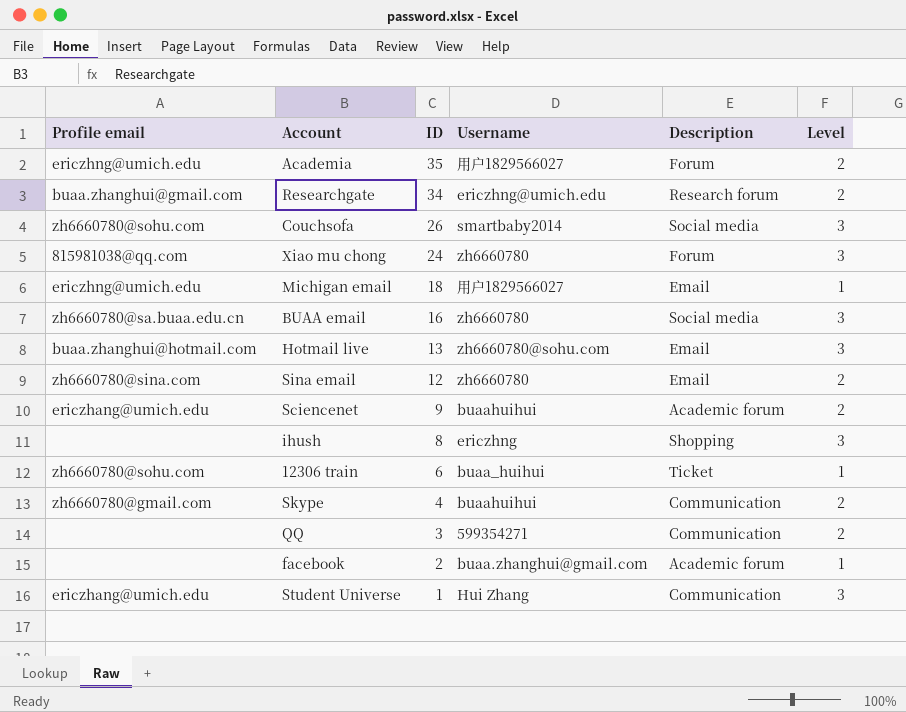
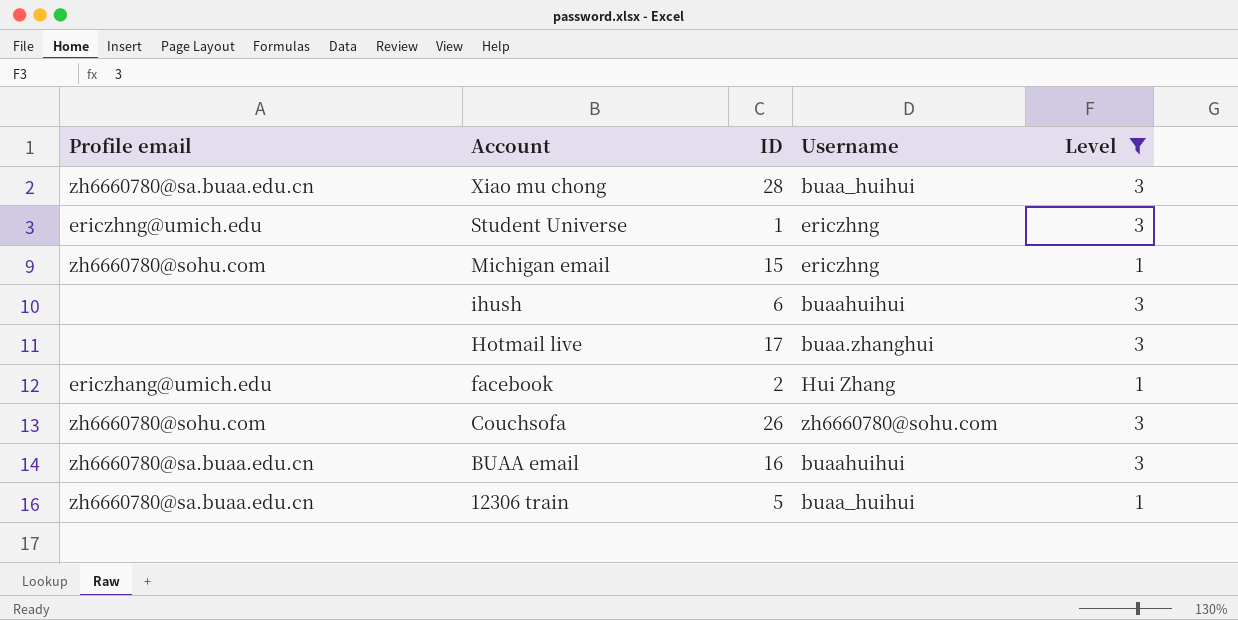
filter: none -> Level != 2
row order: ID descending -> Account descending
column Description | position: 5 -> none
Xiao mu chong | Profile email: 815981038@qq.com -> zh6660780@sa.buaa.edu.cn
Xiao mu chong | ID: 24 -> 28
Xiao mu chong | Username: zh6660780 -> buaa_huihui
Student Universe | Profile email: ericzhang@umich.edu -> ericzhng@umich.edu
Student Universe | Username: Hui Zhang -> ericzhng
Michigan email | Profile email: ericzhng@umich.edu -> zh6660780@sohu.com
Michigan email | ID: 18 -> 15
Michigan email | Username: 用户1829566027 -> ericzhng
ihush | ID: 8 -> 6
ihush | Username: ericzhng -> buaahuihui
Hotmail live | Profile email: buaa.zhanghui@hotmail.com -> none
Hotmail live | ID: 13 -> 17
Hotmail live | Username: zh6660780@sohu.com -> buaa.zhanghui
facebook | Profile email: none -> ericzhang@umich.edu
facebook | Username: buaa.zhanghui@gmail.com -> Hui Zhang
Couchsofa | Username: smartbaby2014 -> zh6660780@sohu.com
BUAA email | Username: zh6660780 -> buaahuihui
12306 train | Profile email: zh6660780@sohu.com -> zh6660780@sa.buaa.edu.cn
12306 train | ID: 6 -> 5

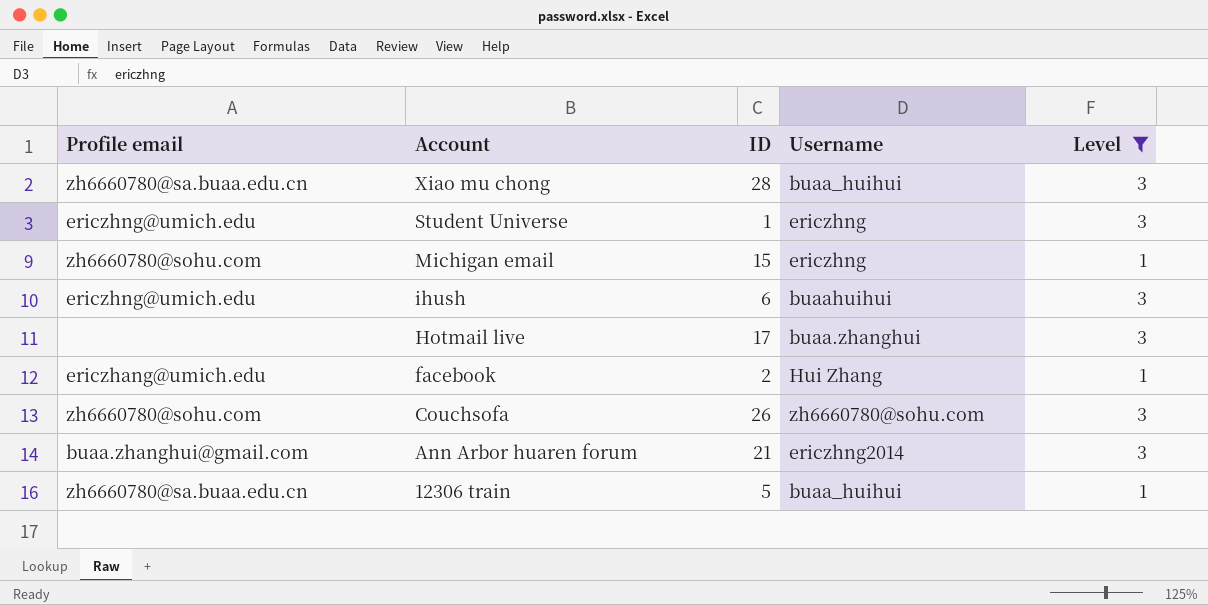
row BUAA email: zh6660780@sa.buaa.edu.cn | 16 | buaahuihui | 3 -> none
ihush | Profile email: none -> ericzhng@umich.edu
row Ann Arbor huaren forum: none -> buaa.zhanghui@gmail.com | 21 | ericzhng2014 | 3

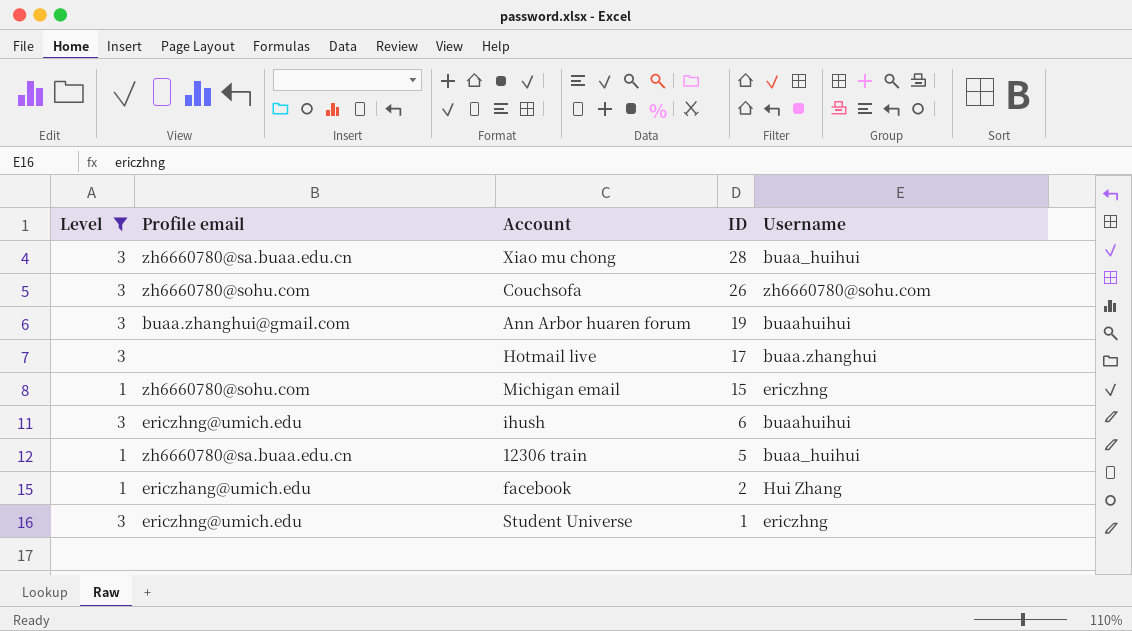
row order: Account descending -> ID descending
column Level | position: 5 -> 1
Ann Arbor huaren forum | ID: 21 -> 19
Ann Arbor huaren forum | Username: ericzhng2014 -> buaahuihui

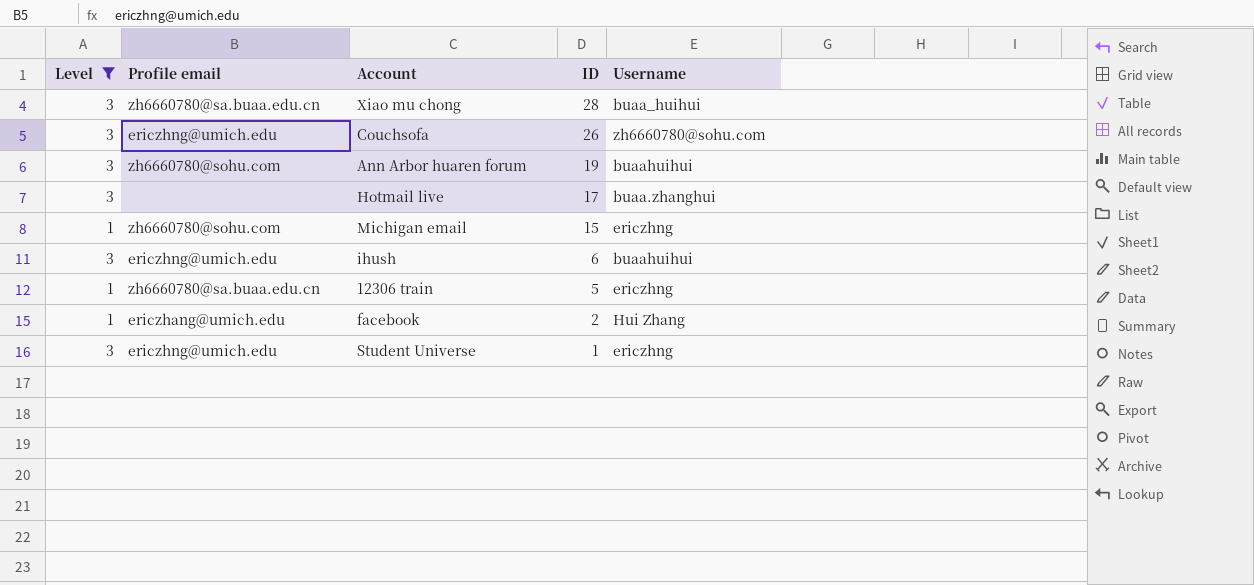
Couchsofa | Profile email: zh6660780@sohu.com -> ericzhng@umich.edu
Ann Arbor huaren forum | Profile email: buaa.zhanghui@gmail.com -> zh6660780@sohu.com
12306 train | Username: buaa_huihui -> ericzhng

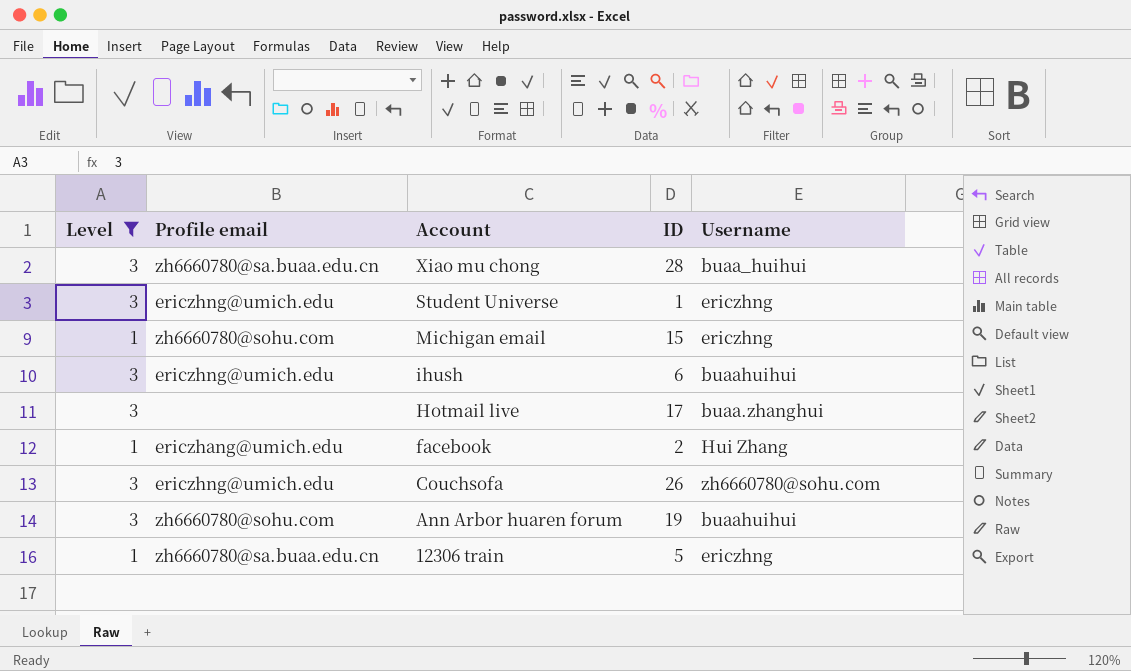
row order: ID descending -> Account descending

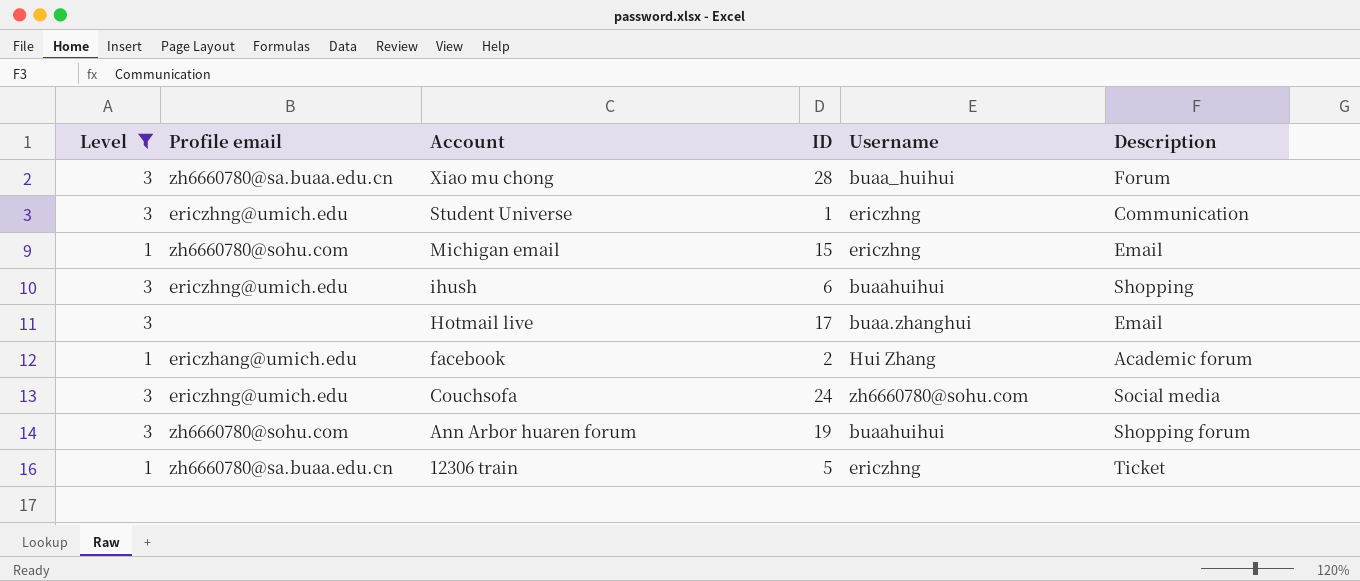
column Description | position: none -> 6
Couchsofa | ID: 26 -> 24

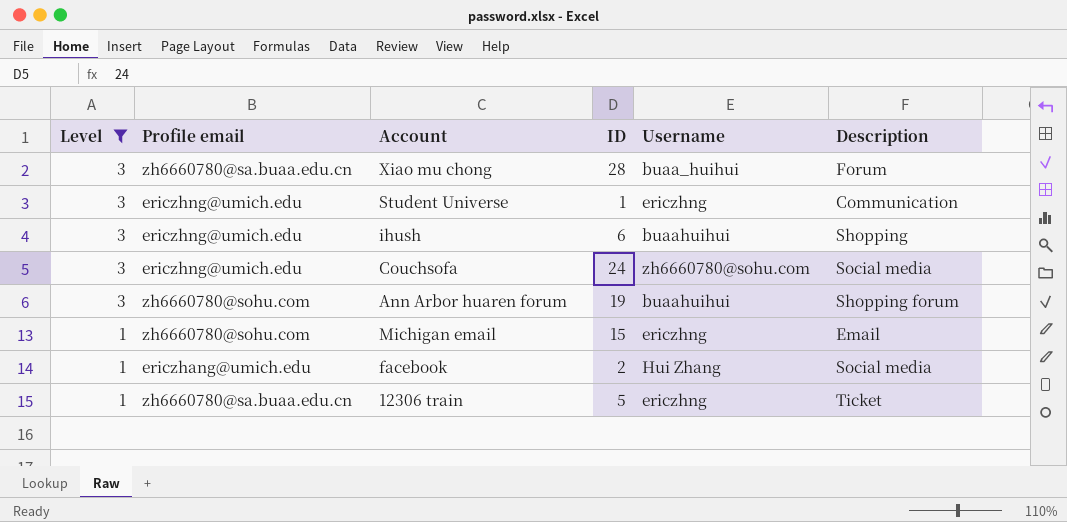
row order: Account descending -> Level descending
row Hotmail live: 3 | none | 17 | buaa.zhanghui | Email -> none
facebook | Description: Academic forum -> Social media

